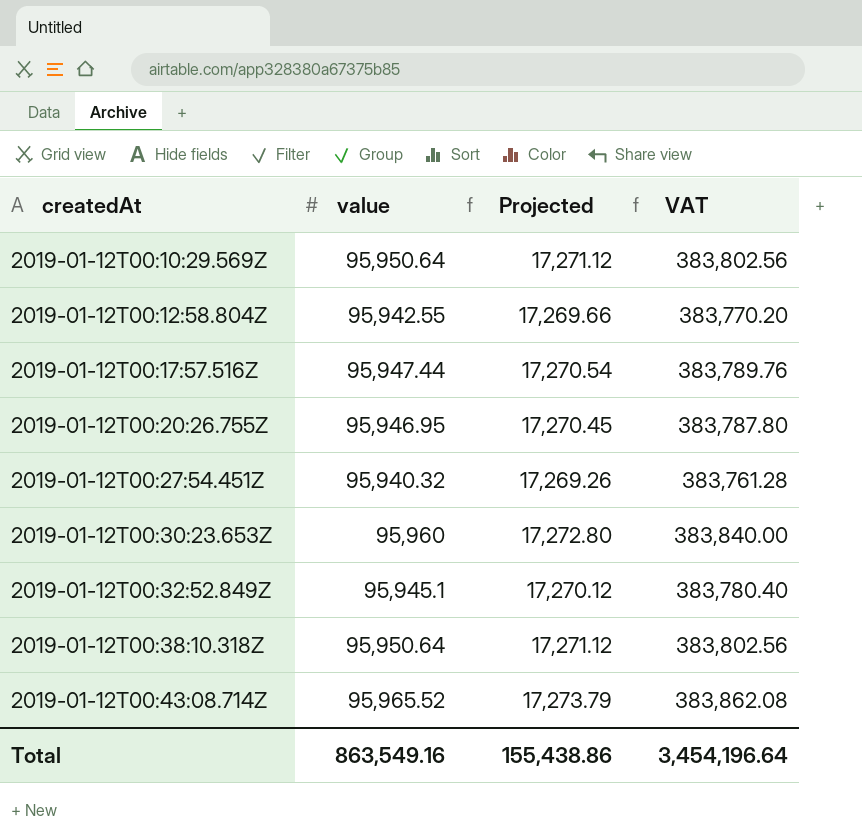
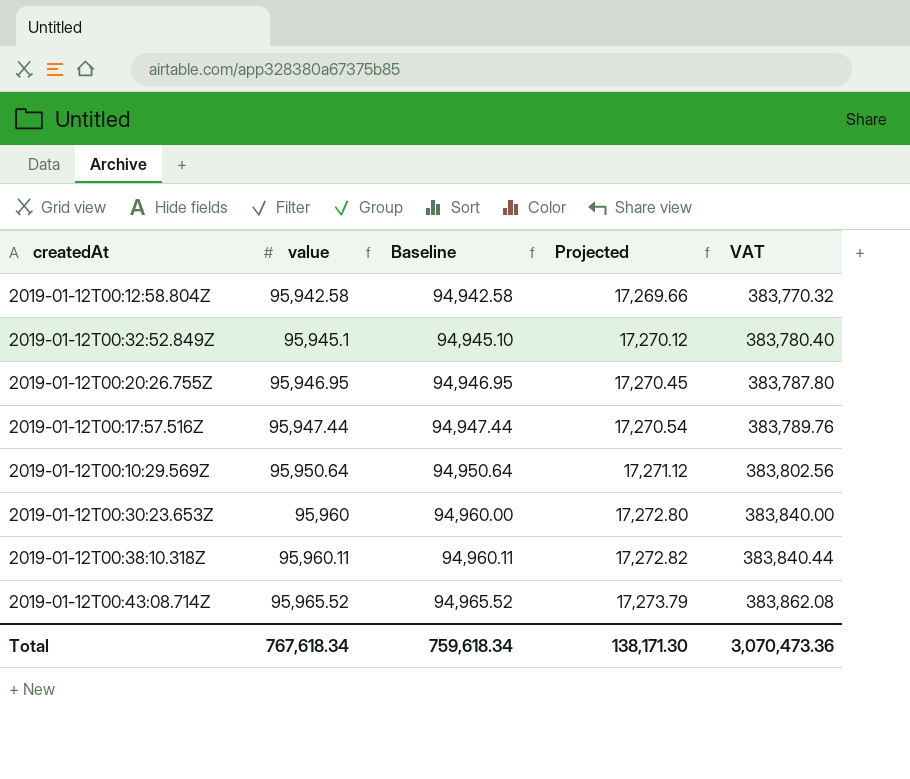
row order: createdAt ascending -> value ascending
column Baseline | formula: none -> [value] - 1000
row 2019-01-12T00:27:54.451Z: 95,940.32 | 17,269.26 | 383,761.28 -> none
2019-01-12T00:12:58.804Z | value: 95,942.55 -> 95,942.58
2019-01-12T00:12:58.804Z | VAT: 383,770.20 -> 383,770.32
2019-01-12T00:38:10.318Z | value: 95,950.64 -> 95,960.11
2019-01-12T00:38:10.318Z | Projected: 17,271.12 -> 17,272.82
2019-01-12T00:38:10.318Z | VAT: 383,802.56 -> 383,840.44
Total | value: 863,549.16 -> 767,618.34
Total | Projected: 155,438.86 -> 138,171.30
Total | VAT: 3,454,196.64 -> 3,070,473.36

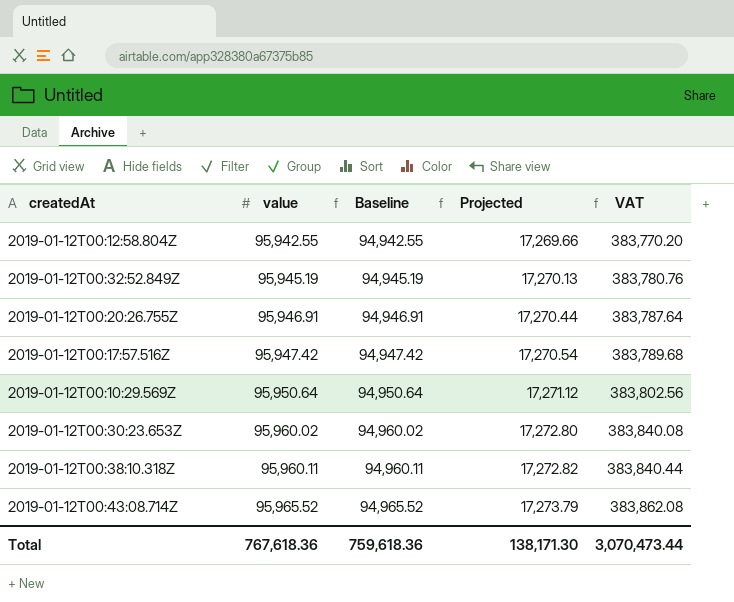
2019-01-12T00:12:58.804Z | value: 95,942.58 -> 95,942.55
2019-01-12T00:12:58.804Z | Baseline: 94,942.58 -> 94,942.55
2019-01-12T00:12:58.804Z | VAT: 383,770.32 -> 383,770.20
2019-01-12T00:32:52.849Z | value: 95,945.1 -> 95,945.19
2019-01-12T00:32:52.849Z | Baseline: 94,945.10 -> 94,945.19
2019-01-12T00:32:52.849Z | Projected: 17,270.12 -> 17,270.13
2019-01-12T00:32:52.849Z | VAT: 383,780.40 -> 383,780.76
2019-01-12T00:20:26.755Z | value: 95,946.95 -> 95,946.91
2019-01-12T00:20:26.755Z | Baseline: 94,946.95 -> 94,946.91
2019-01-12T00:20:26.755Z | Projected: 17,270.45 -> 17,270.44
2019-01-12T00:20:26.755Z | VAT: 383,787.80 -> 383,787.64
2019-01-12T00:17:57.516Z | value: 95,947.44 -> 95,947.42
2019-01-12T00:17:57.516Z | Baseline: 94,947.44 -> 94,947.42
2019-01-12T00:17:57.516Z | VAT: 383,789.76 -> 383,789.68
2019-01-12T00:30:23.653Z | value: 95,960 -> 95,960.02
2019-01-12T00:30:23.653Z | Baseline: 94,960.00 -> 94,960.02
2019-01-12T00:30:23.653Z | VAT: 383,840.00 -> 383,840.08
Total | value: 767,618.34 -> 767,618.36
Total | Baseline: 759,618.34 -> 759,618.36
Total | VAT: 3,070,473.36 -> 3,070,473.44

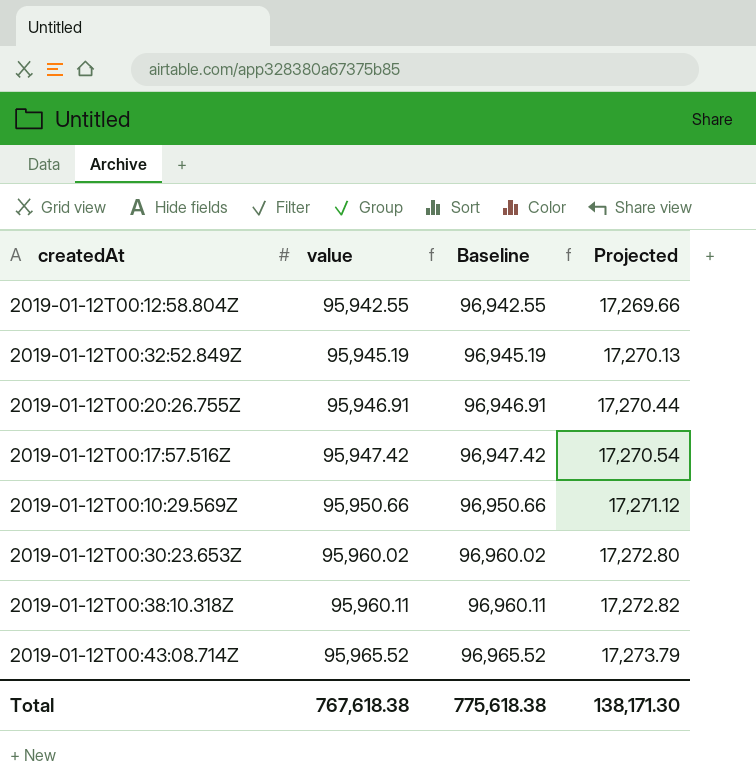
column VAT | formula: [value] * 4 -> none
column Baseline | formula: [value] - 1000 -> [value] + 1000
2019-01-12T00:10:29.569Z | value: 95,950.64 -> 95,950.66
Total | value: 767,618.36 -> 767,618.38
Total | Baseline: 759,618.36 -> 775,618.38

